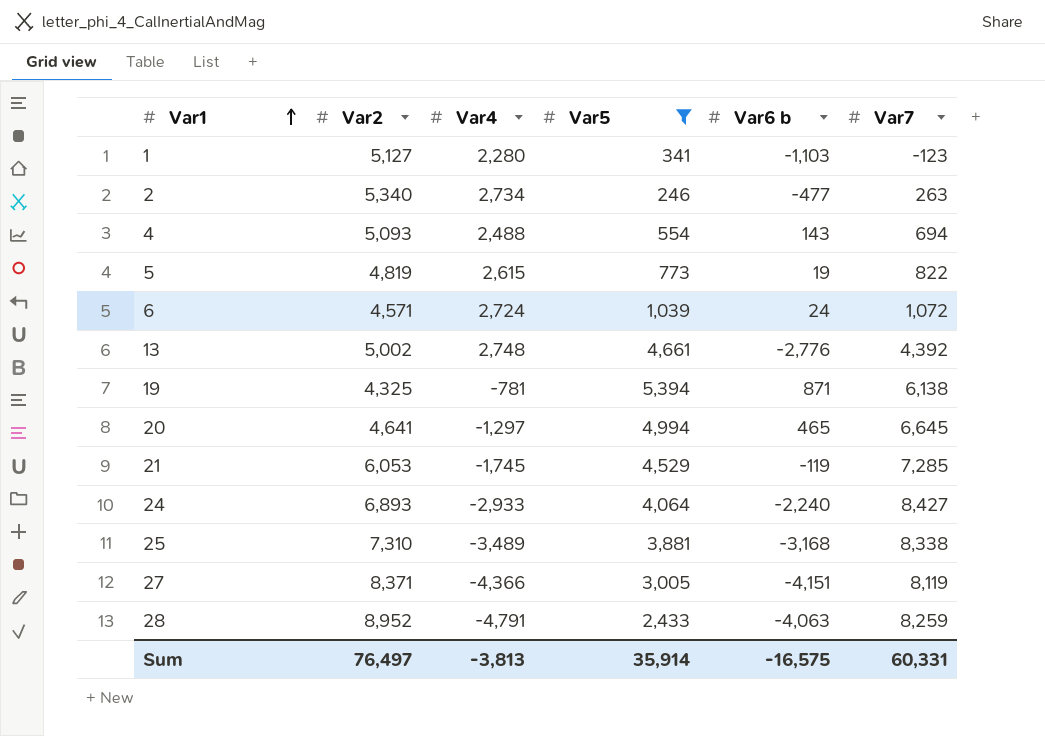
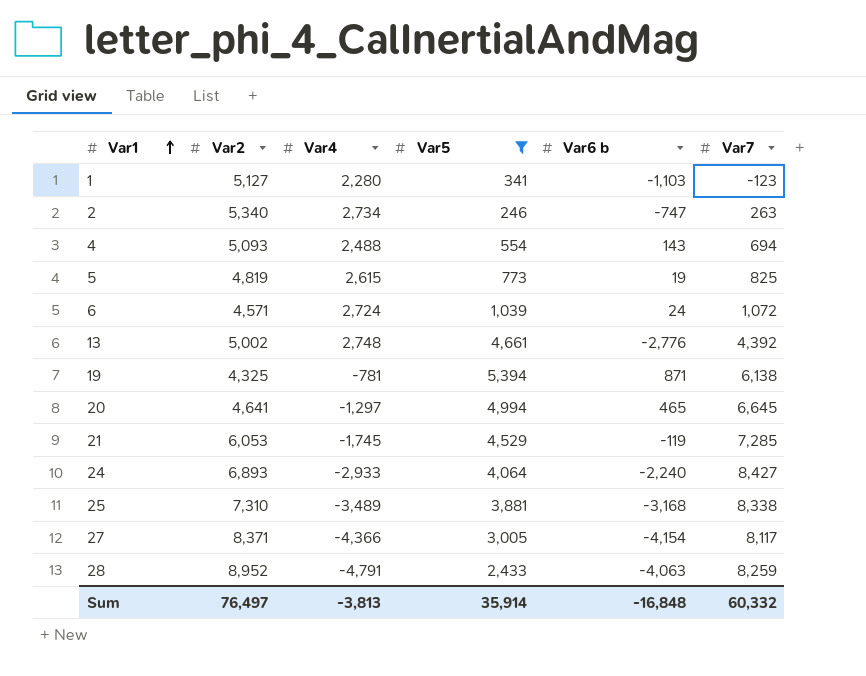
2 | Var6 b: -477 -> -747
5 | Var7: 822 -> 825
27 | Var6 b: -4,151 -> -4,154
27 | Var7: 8,119 -> 8,117
Sum | Var6 b: -16,575 -> -16,848
Sum | Var7: 60,331 -> 60,332

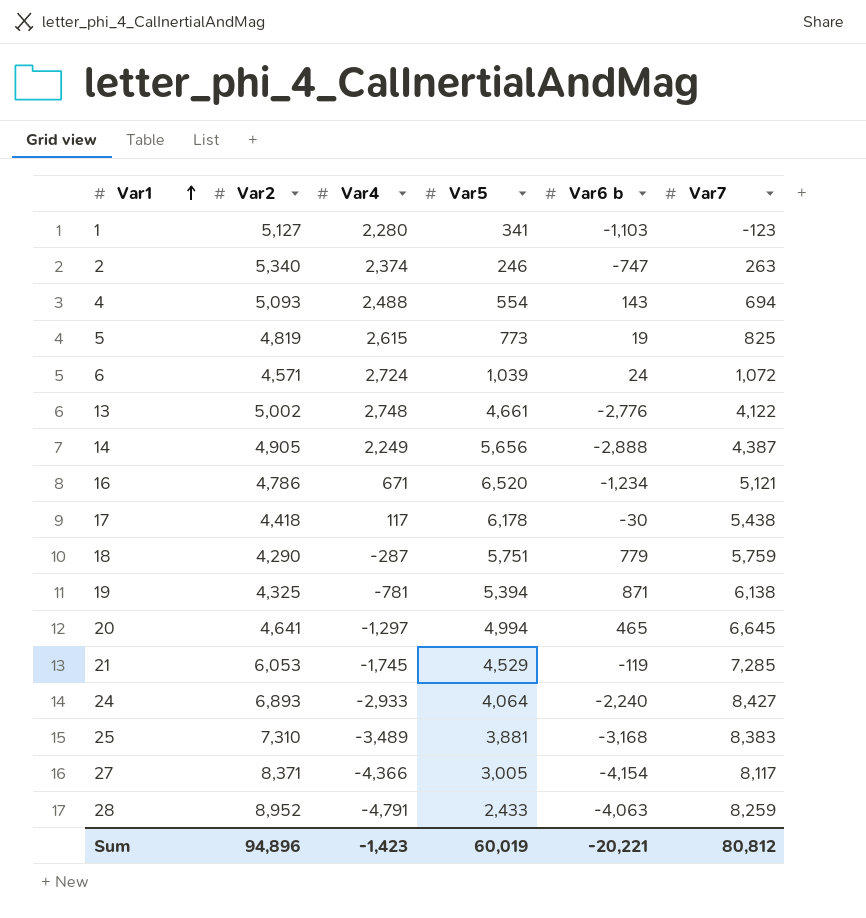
filter: Var5 <= 5,394 -> none
2 | Var4: 2,734 -> 2,374
13 | Var7: 4,392 -> 4,122
25 | Var7: 8,338 -> 8,383
Sum | Var2: 76,497 -> 94,896
Sum | Var4: -3,813 -> -1,423
Sum | Var5: 35,914 -> 60,019
Sum | Var6 b: -16,848 -> -20,221
Sum | Var7: 60,332 -> 80,812

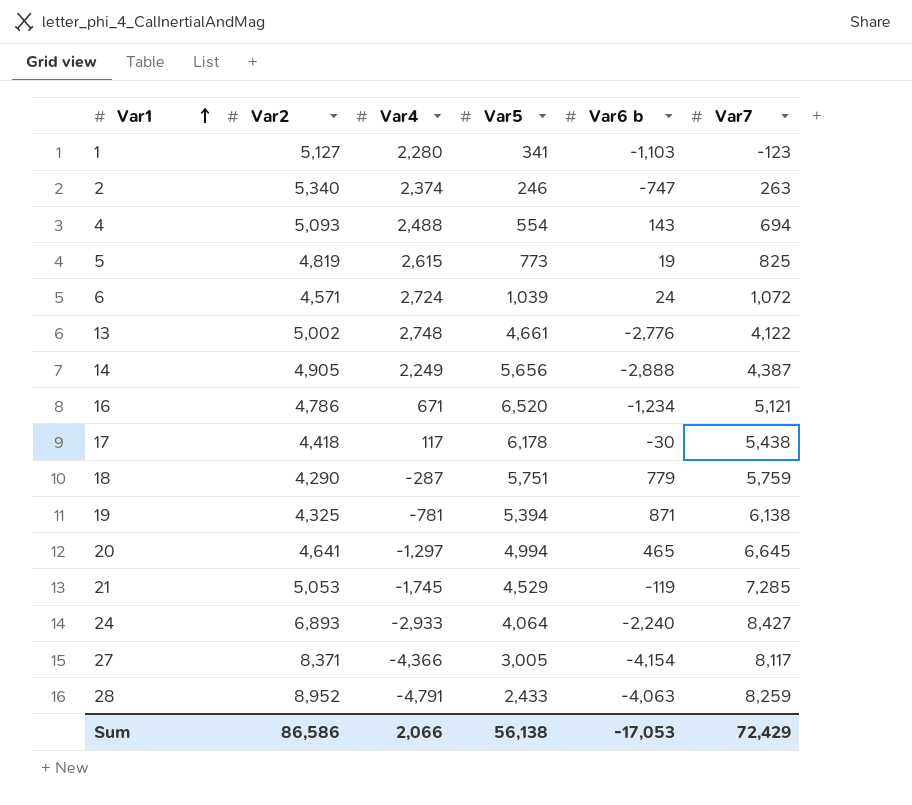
row 25: 7,310 | -3,489 | 3,881 | -3,168 | 8,383 -> none
21 | Var2: 6,053 -> 5,053
Sum | Var2: 94,896 -> 86,586
Sum | Var4: -1,423 -> 2,066
Sum | Var5: 60,019 -> 56,138
Sum | Var6 b: -20,221 -> -17,053
Sum | Var7: 80,812 -> 72,429

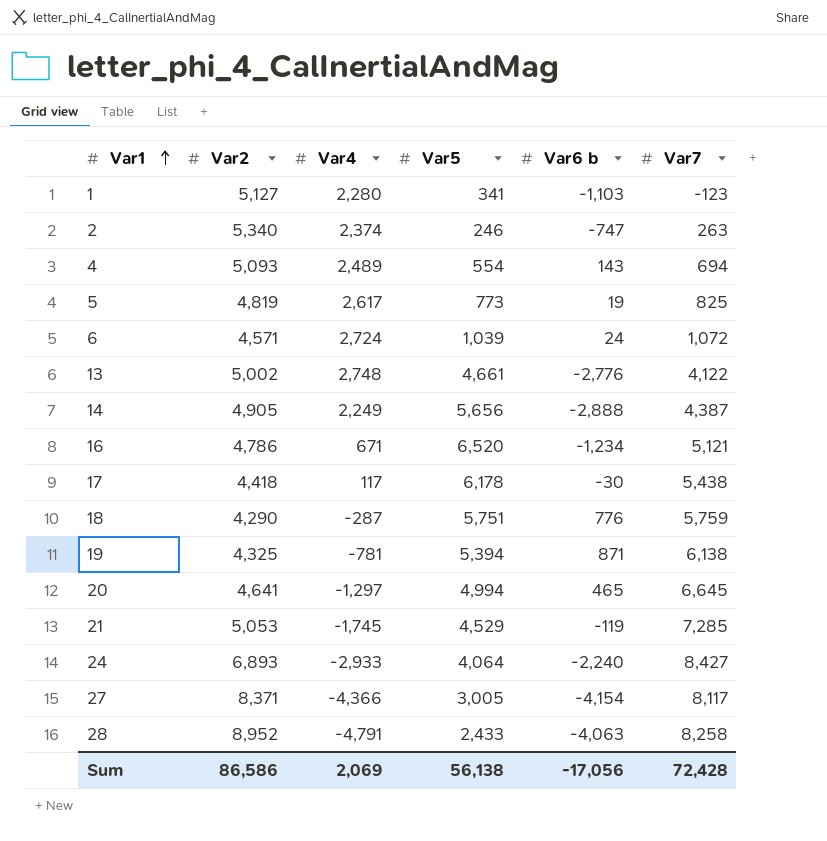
4 | Var4: 2,488 -> 2,489
5 | Var4: 2,615 -> 2,617
18 | Var6 b: 779 -> 776
28 | Var7: 8,259 -> 8,258
Sum | Var4: 2,066 -> 2,069
Sum | Var6 b: -17,053 -> -17,056
Sum | Var7: 72,429 -> 72,428

